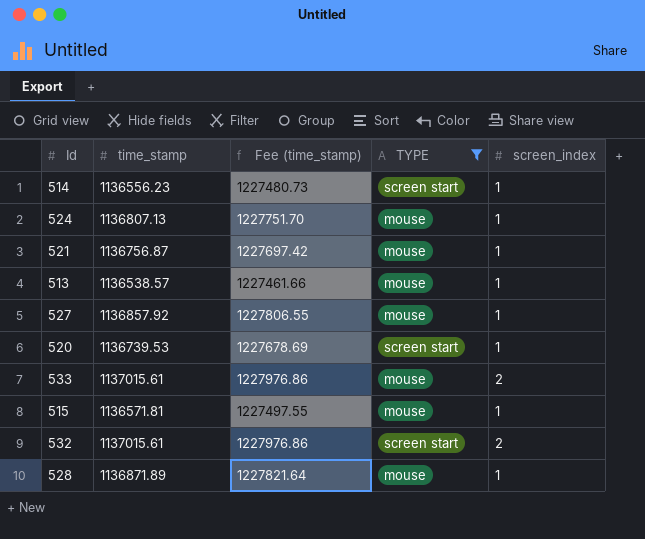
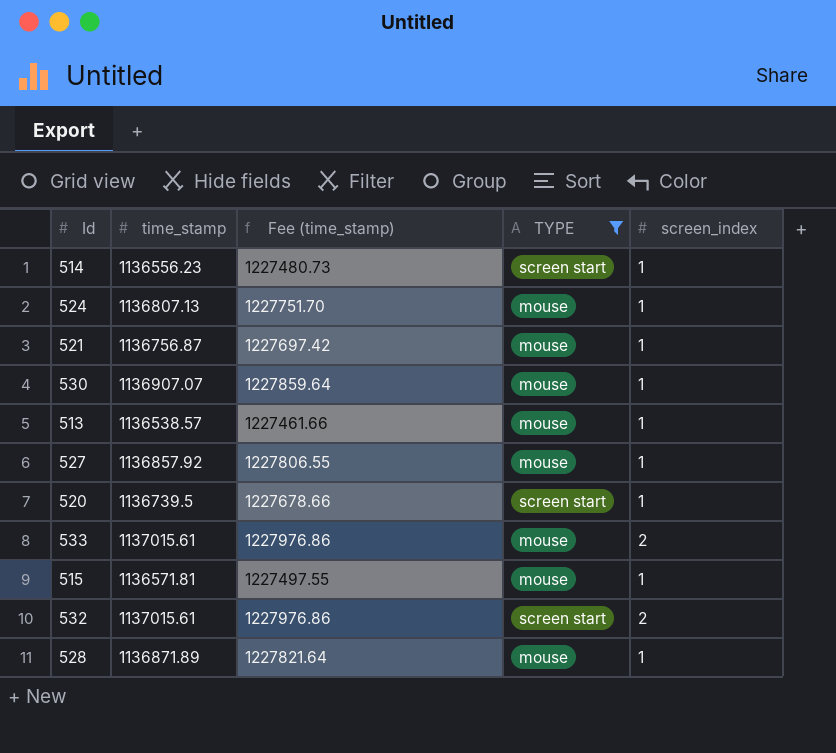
row 530: none -> 1136907.07 | 1227859.64 | mouse | 1
520 | time_stamp: 1136739.53 -> 1136739.5
520 | Fee (time_stamp): 1227678.69 -> 1227678.66

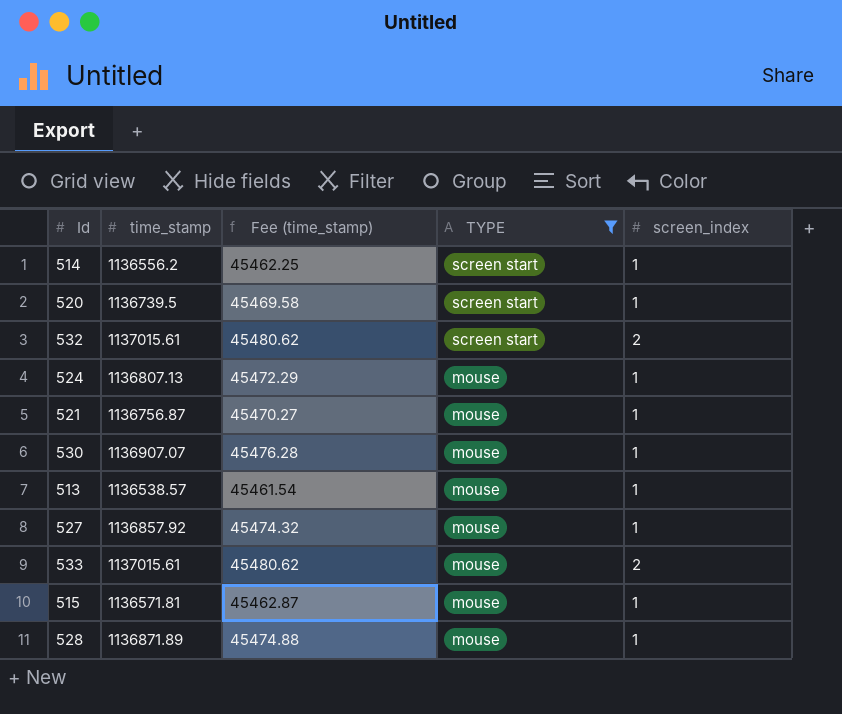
row order: none -> TYPE descending
column Fee (time_stamp) | formula: [time_stamp] * 1.08 -> [time_stamp] * 0.04
514 | time_stamp: 1136556.23 -> 1136556.2

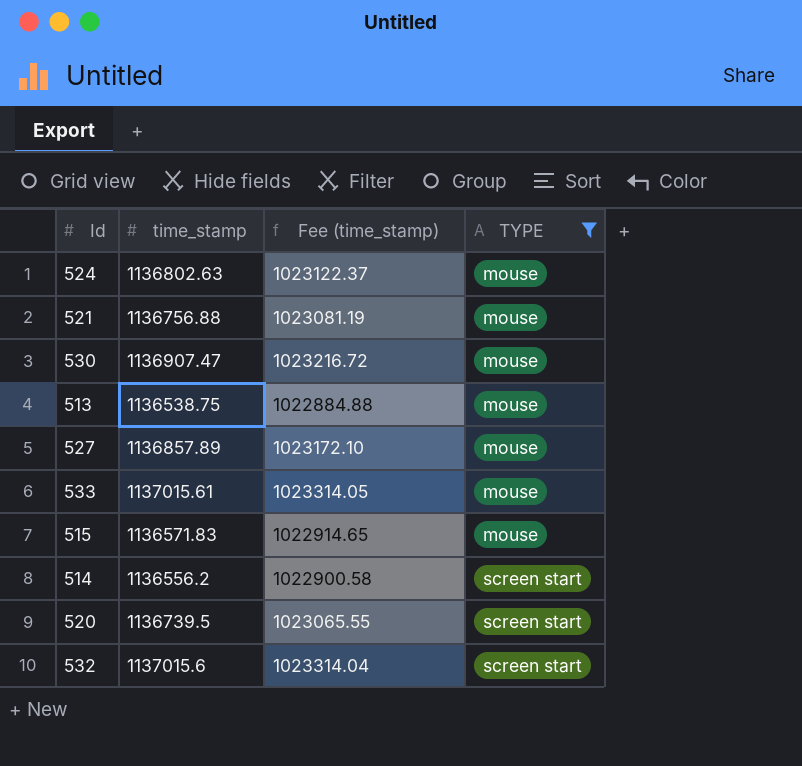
row order: TYPE descending -> TYPE ascending
column screen_index | position: 5 -> none
column Fee (time_stamp) | formula: [time_stamp] * 0.04 -> [time_stamp] * 0.9
row 528: 1136871.89 | 45474.88 | mouse | 1 -> none
524 | time_stamp: 1136807.13 -> 1136802.63
521 | time_stamp: 1136756.87 -> 1136756.88
530 | time_stamp: 1136907.07 -> 1136907.47
513 | time_stamp: 1136538.57 -> 1136538.75
527 | time_stamp: 1136857.92 -> 1136857.89
515 | time_stamp: 1136571.81 -> 1136571.83
532 | time_stamp: 1137015.61 -> 1137015.6

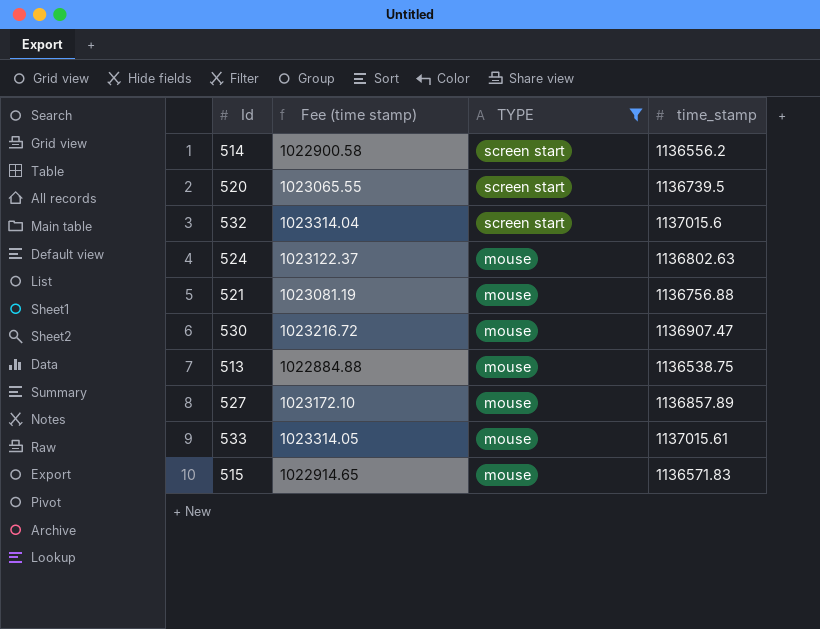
row order: TYPE ascending -> TYPE descending
column name: Fee (time_stamp) -> Fee (time stamp)
column time_stamp | position: 2 -> 4

